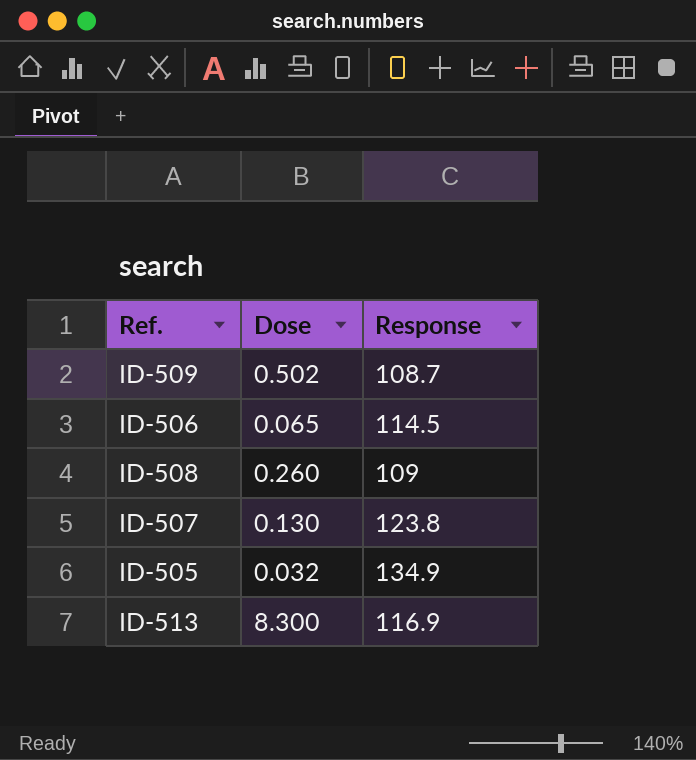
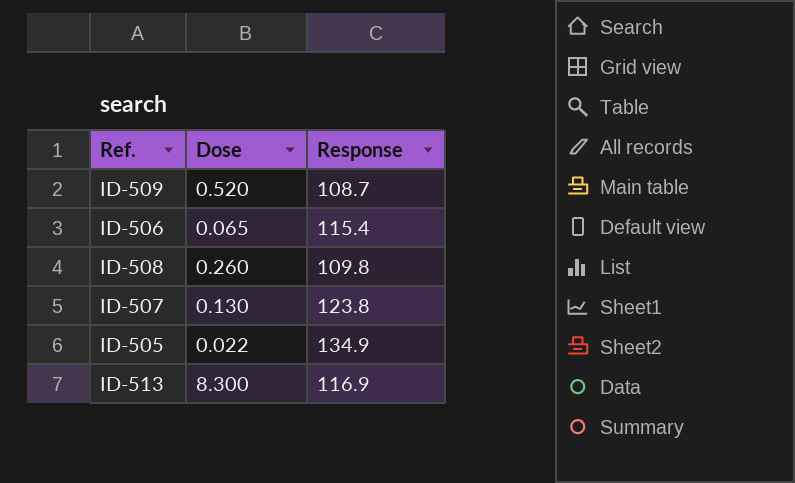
ID-509 | Dose: 0.502 -> 0.520
ID-506 | Response: 114.5 -> 115.4
ID-508 | Response: 109 -> 109.8
ID-505 | Dose: 0.032 -> 0.022

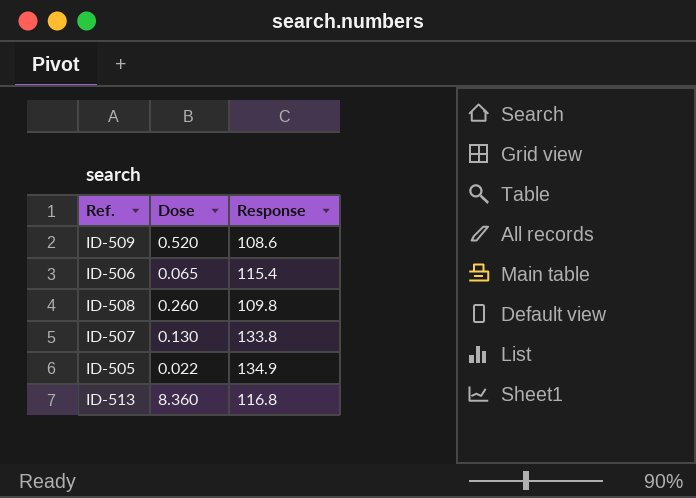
ID-509 | Response: 108.7 -> 108.6
ID-507 | Response: 123.8 -> 133.8
ID-513 | Dose: 8.300 -> 8.360
ID-513 | Response: 116.9 -> 116.8

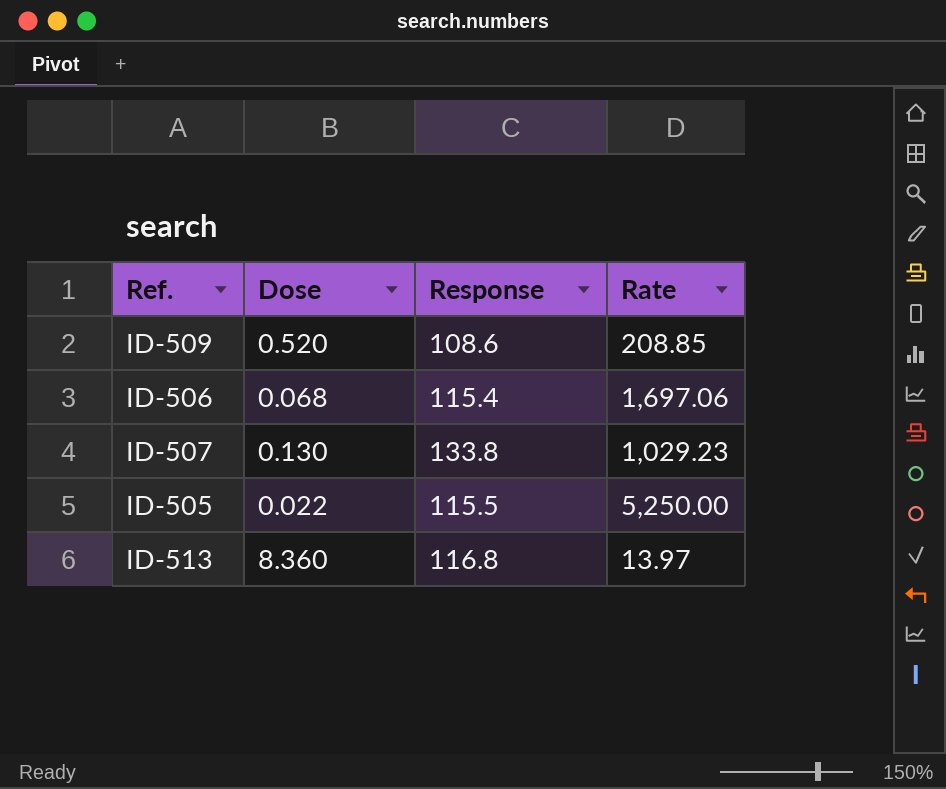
column Rate | formula: none -> [Response] / [Dose]
row ID-508: 0.260 | 109.8 -> none
ID-506 | Dose: 0.065 -> 0.068
ID-505 | Response: 134.9 -> 115.5

